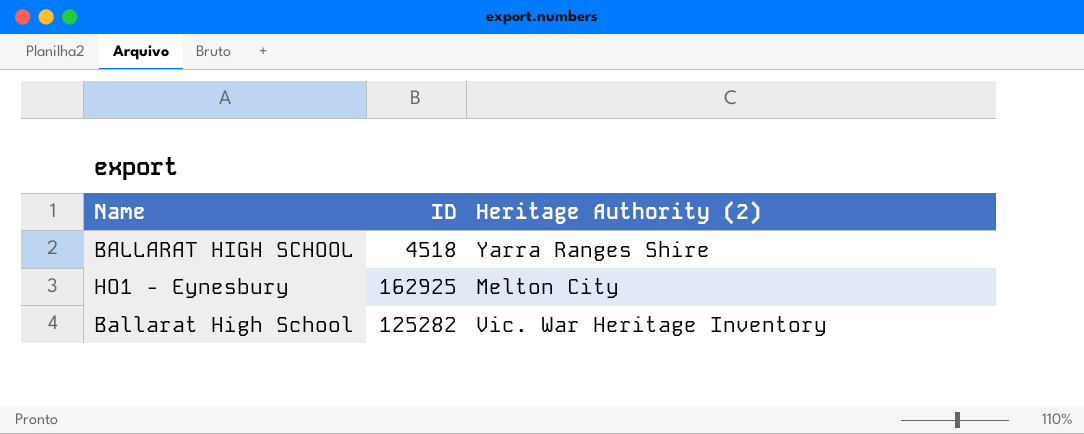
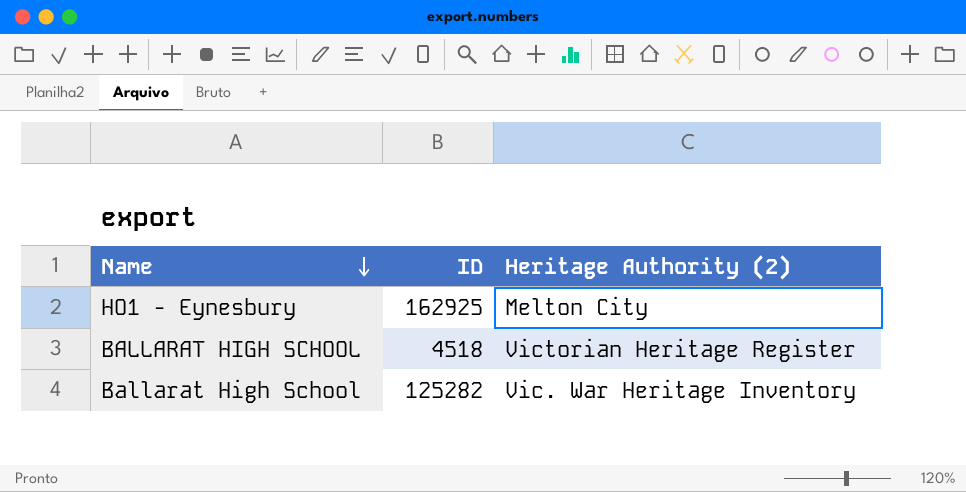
row order: none -> Name descending
BALLARAT HIGH SCHOOL | Heritage Authority (2): Yarra Ranges Shire -> Victorian Heritage Register

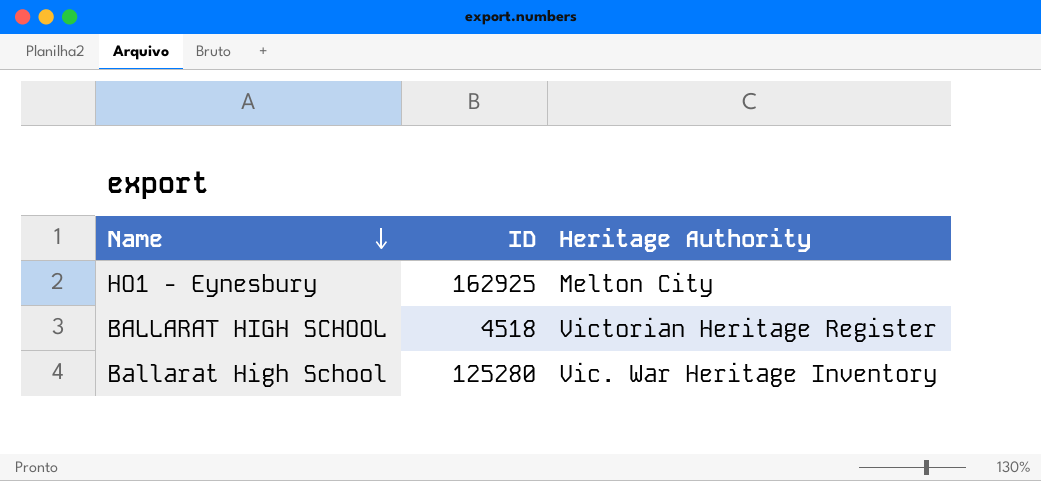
column name: Heritage Authority (2) -> Heritage Authority
Ballarat High School | ID: 125282 -> 125280

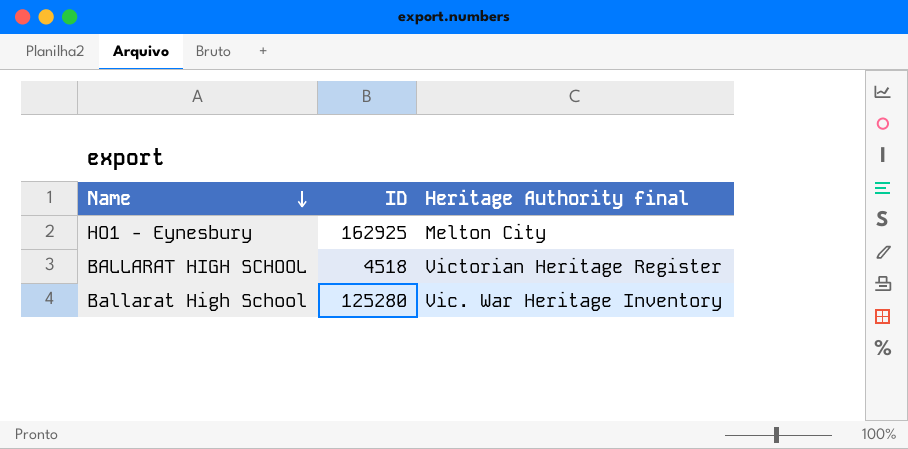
column name: Heritage Authority -> Heritage Authority final

